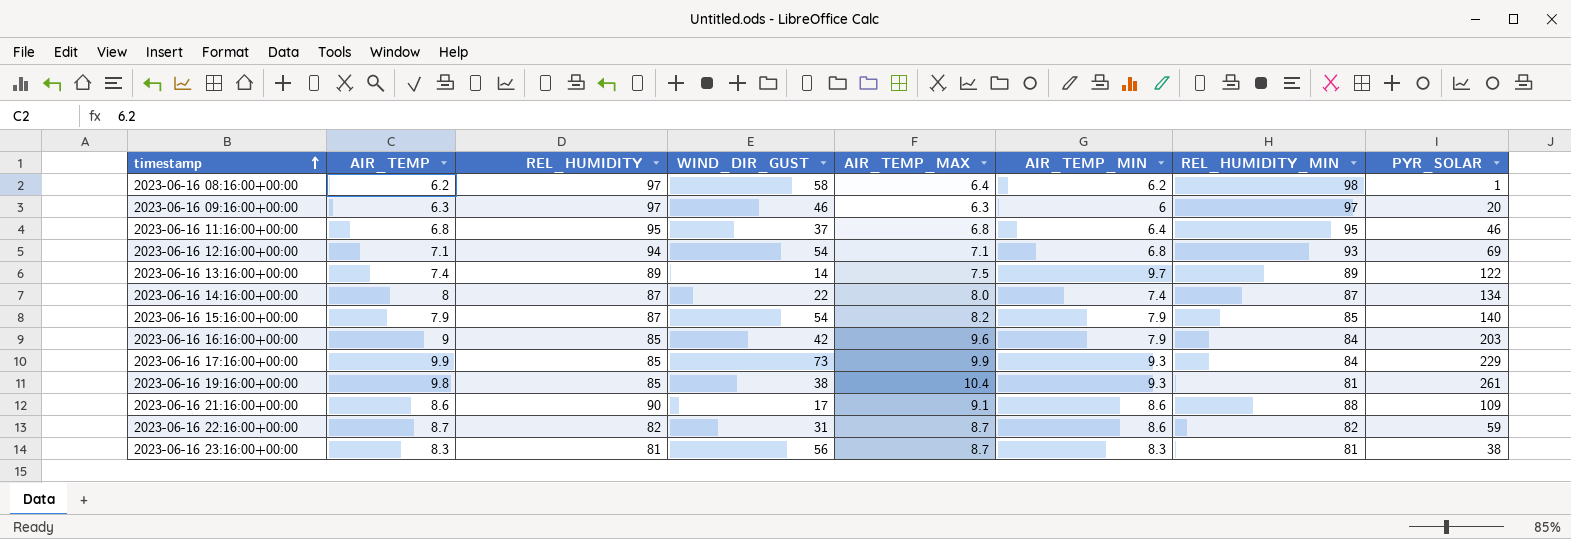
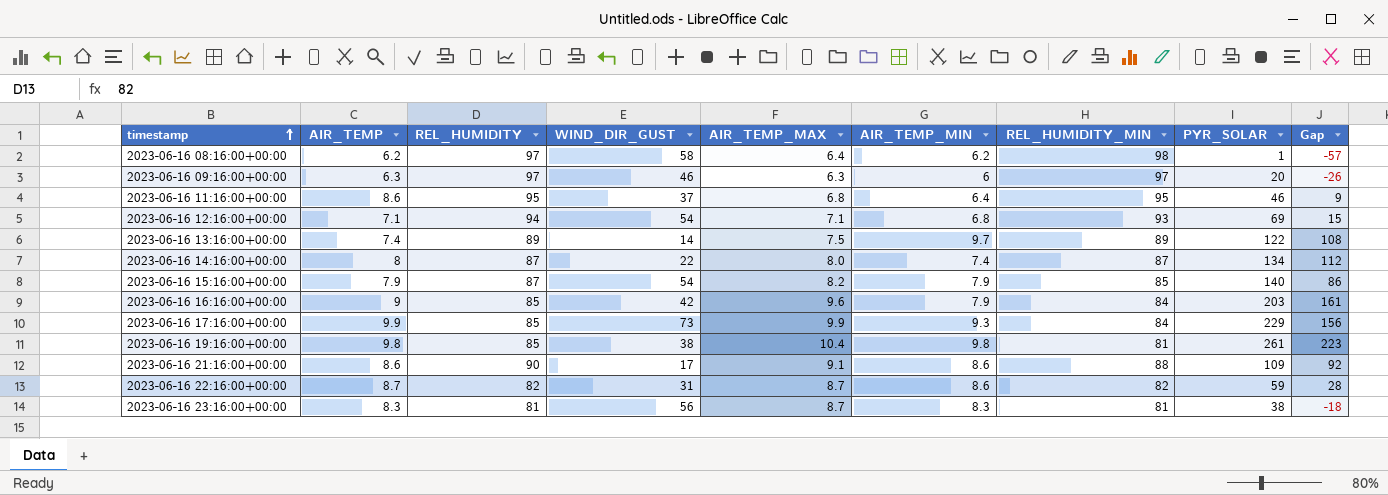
column Gap | formula: none -> [PYR_SOLAR] - [WIND_DIR_GUST]
2023-06-16 11:16:00+00:00 | AIR_TEMP: 6.8 -> 8.6
2023-06-16 19:16:00+00:00 | AIR_TEMP_MIN: 9.3 -> 9.8

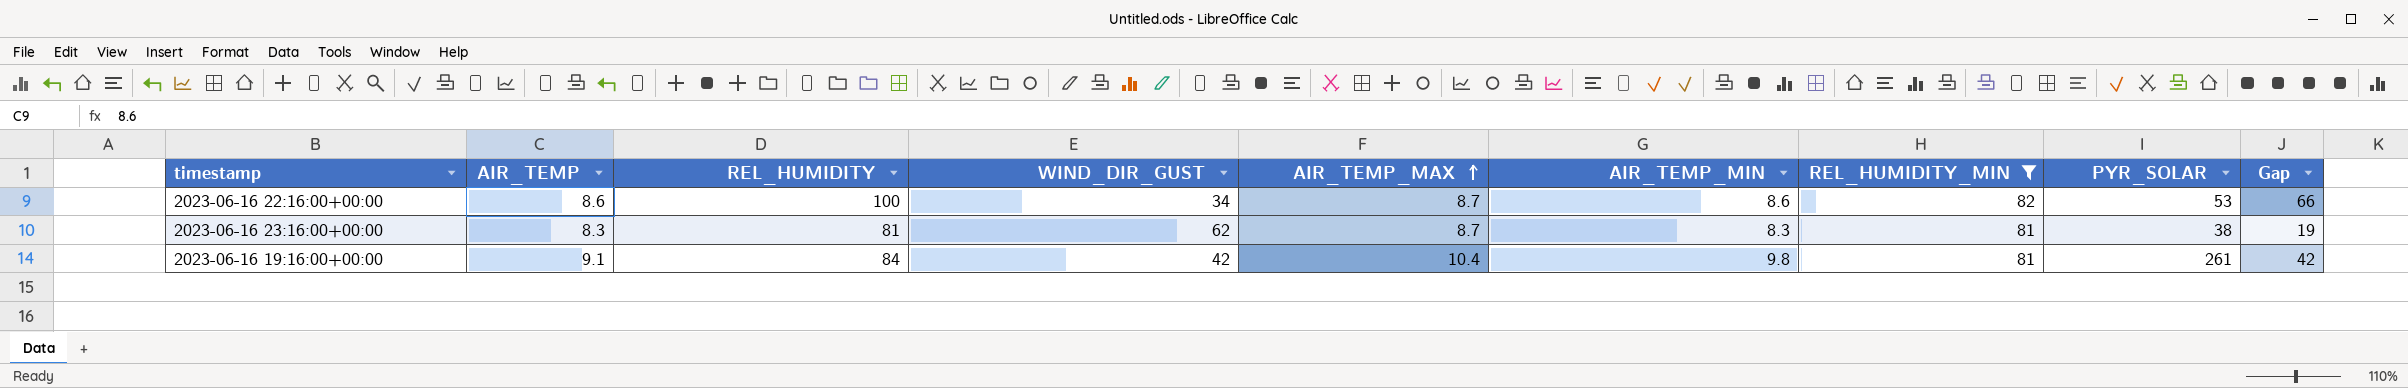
filter: none -> REL_HUMIDITY_MIN <= 82
row order: timestamp ascending -> AIR_TEMP_MAX ascending
column Gap | formula: [PYR_SOLAR] - [WIND_DIR_GUST] -> [REL_HUMIDITY] - [WIND_DIR_GUST]
2023-06-16 22:16:00+00:00 | AIR_TEMP: 8.7 -> 8.6
2023-06-16 22:16:00+00:00 | REL_HUMIDITY: 82 -> 100
2023-06-16 22:16:00+00:00 | WIND_DIR_GUST: 31 -> 34
2023-06-16 22:16:00+00:00 | PYR_SOLAR: 59 -> 53
2023-06-16 23:16:00+00:00 | WIND_DIR_GUST: 56 -> 62
2023-06-16 19:16:00+00:00 | AIR_TEMP: 9.8 -> 9.1
2023-06-16 19:16:00+00:00 | REL_HUMIDITY: 85 -> 84
2023-06-16 19:16:00+00:00 | WIND_DIR_GUST: 38 -> 42

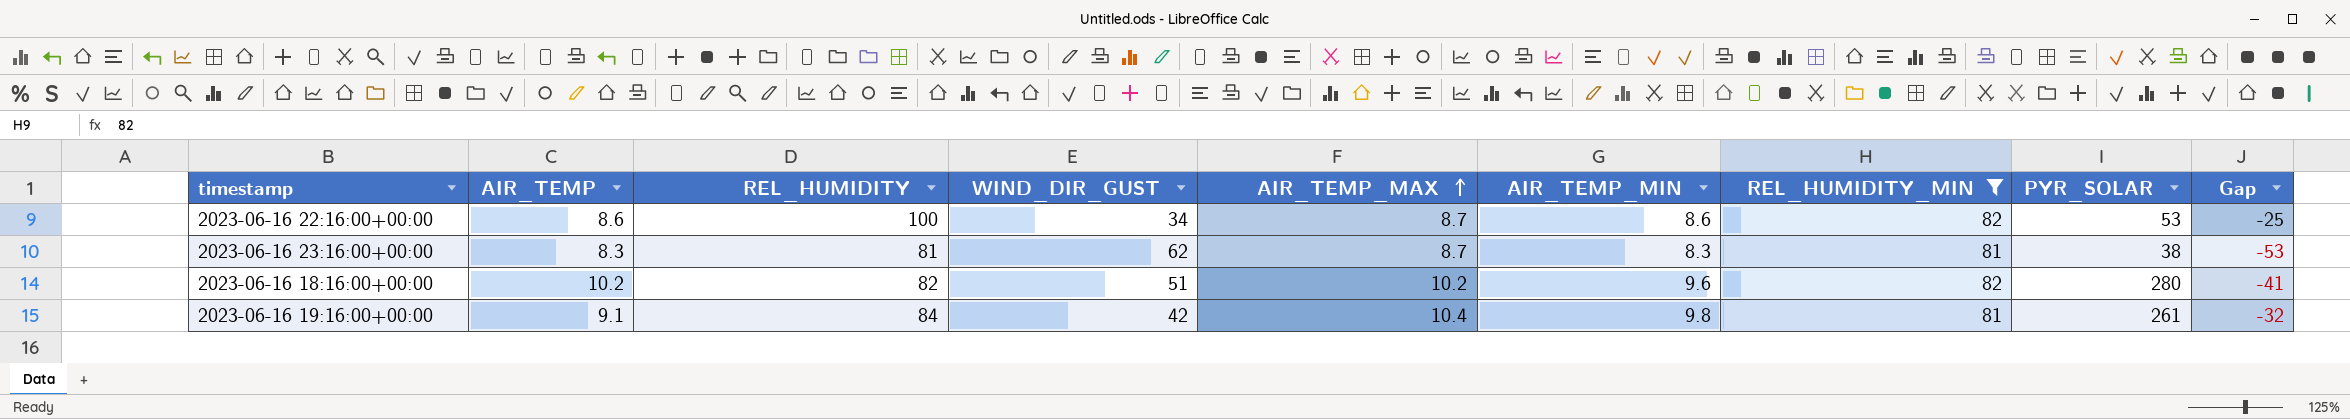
column Gap | formula: [REL_HUMIDITY] - [WIND_DIR_GUST] -> [AIR_TEMP_MAX] - [WIND_DIR_GUST]
row 2023-06-16 18:16:00+00:00: none -> 10.2 | 82 | 51 | 10.2 | 9.6 | 82 | 280 | -41

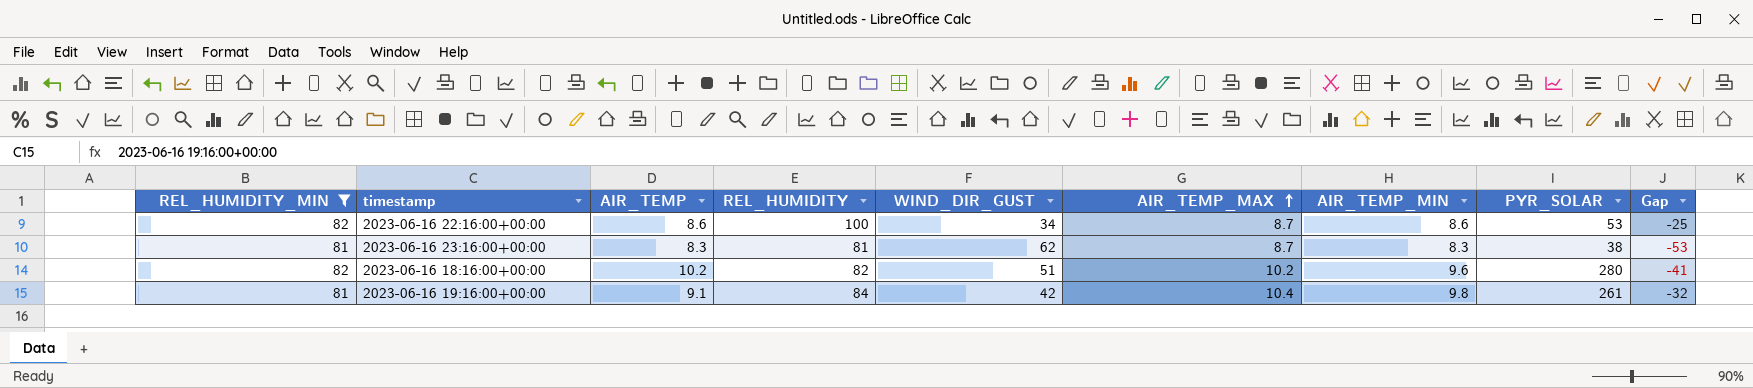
column REL_HUMIDITY_MIN | position: 7 -> 1

